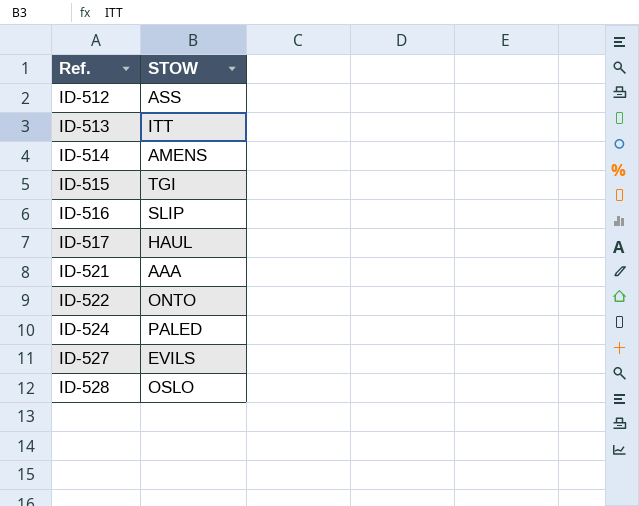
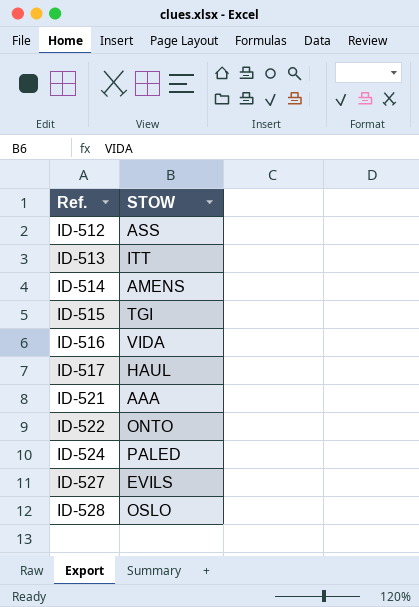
ID-516 | STOW: SLIP -> VIDA

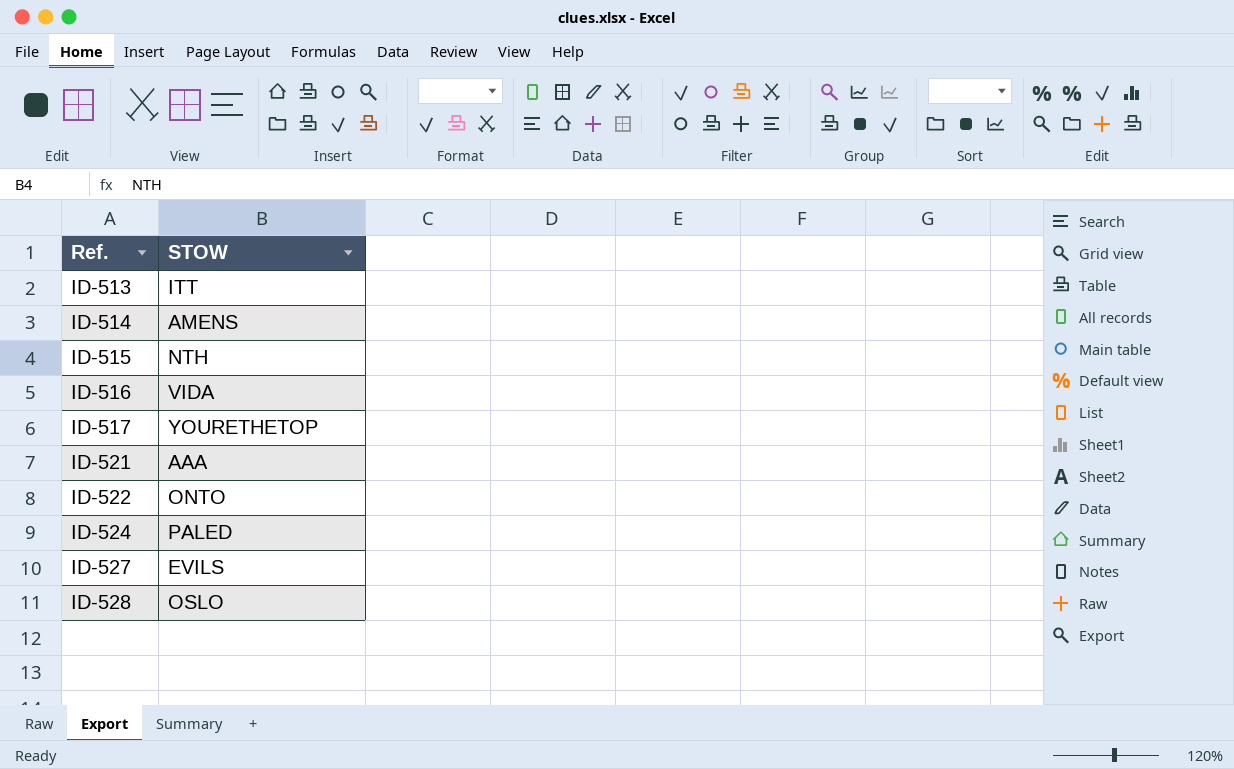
row ID-512: ASS -> none
ID-515 | STOW: TGI -> NTH
ID-517 | STOW: HAUL -> YOURETHETOP

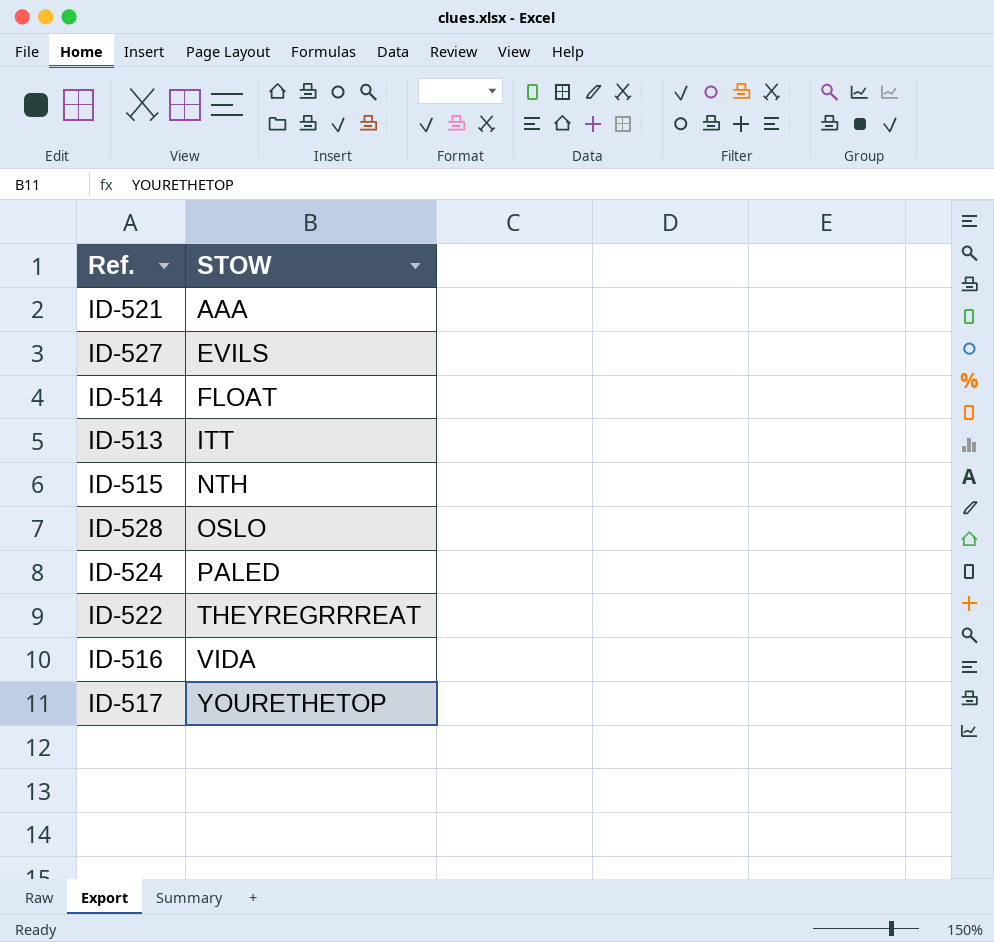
row order: Ref. ascending -> STOW ascending
ID-514 | STOW: AMENS -> FLOAT
ID-522 | STOW: ONTO -> THEYREGRRREAT

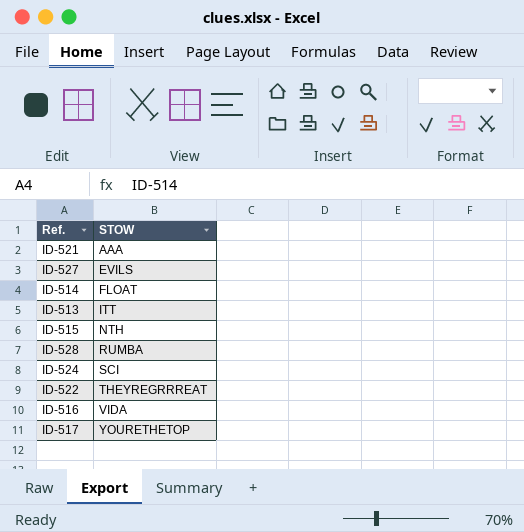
ID-528 | STOW: OSLO -> RUMBA
ID-524 | STOW: PALED -> SCI

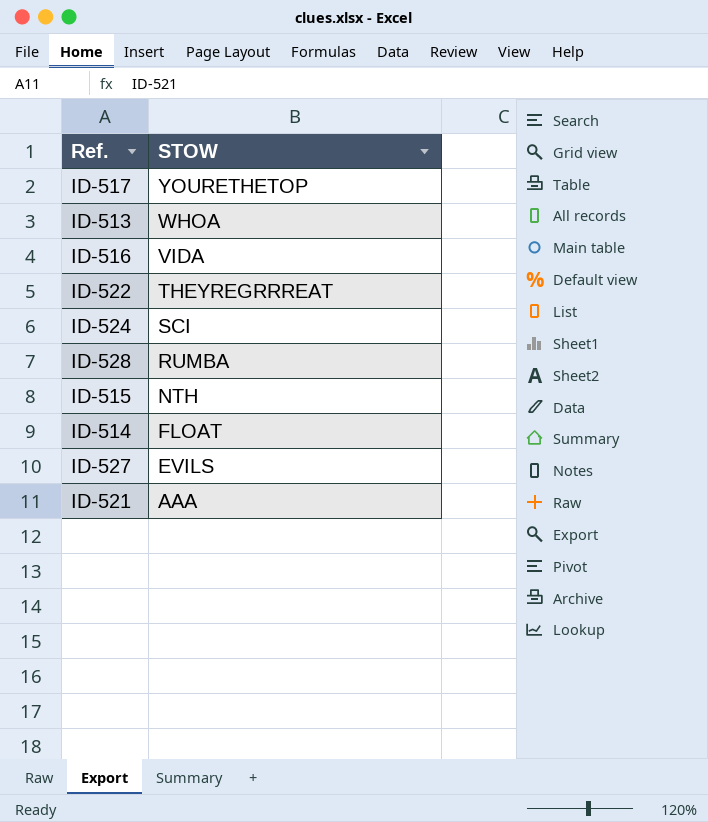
row order: STOW ascending -> STOW descending
ID-513 | STOW: ITT -> WHOA

